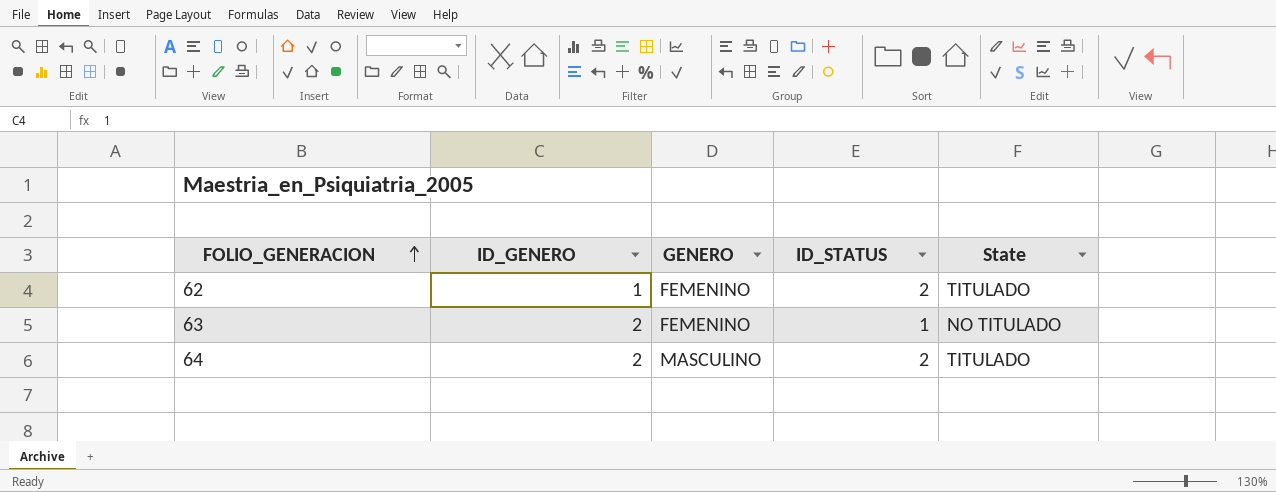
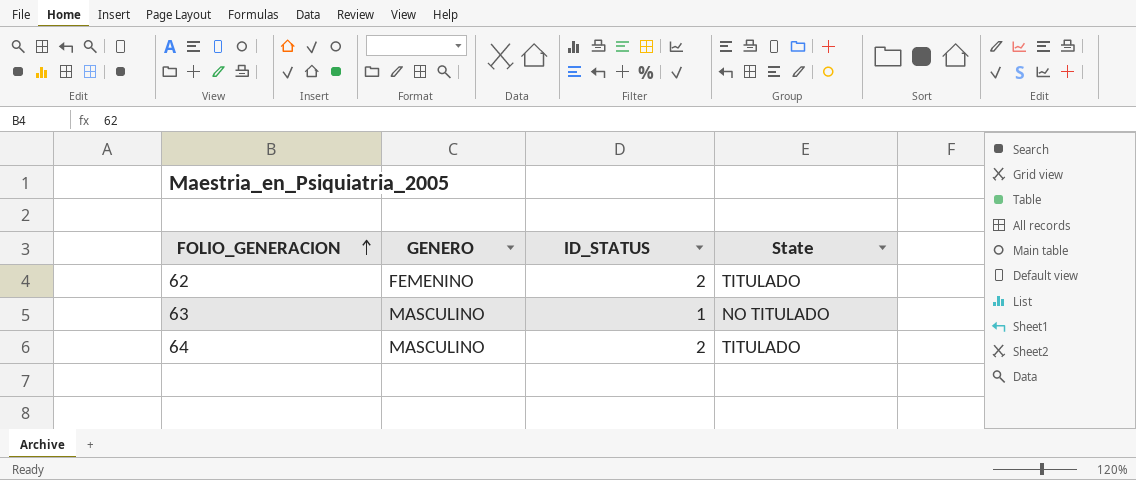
column ID_GENERO | position: 2 -> none
63 | GENERO: FEMENINO -> MASCULINO

